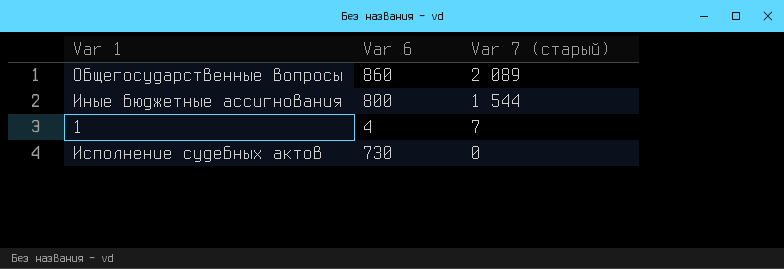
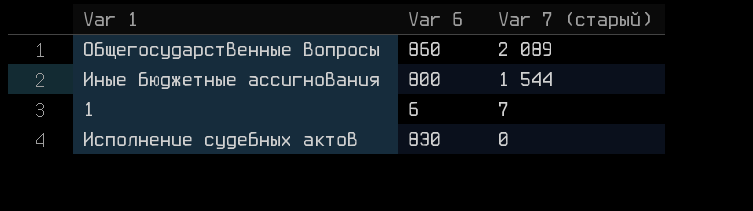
1 | Var 6: 4 -> 6
Исполнение судебных актов | Var 6: 730 -> 830

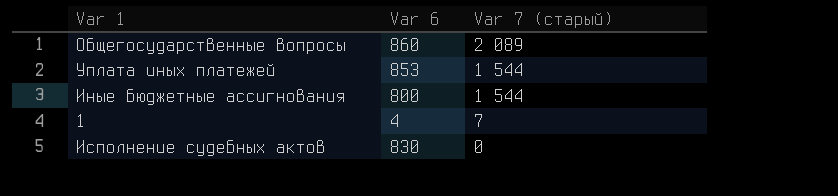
row Уплата иных платежей: none -> 853 | 1 544
1 | Var 6: 6 -> 4

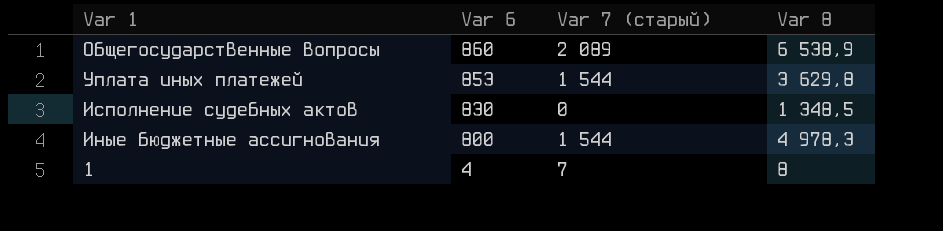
row order: Var 7 (старый) descending -> Var 6 descending
column Var 8 | position: none -> 4

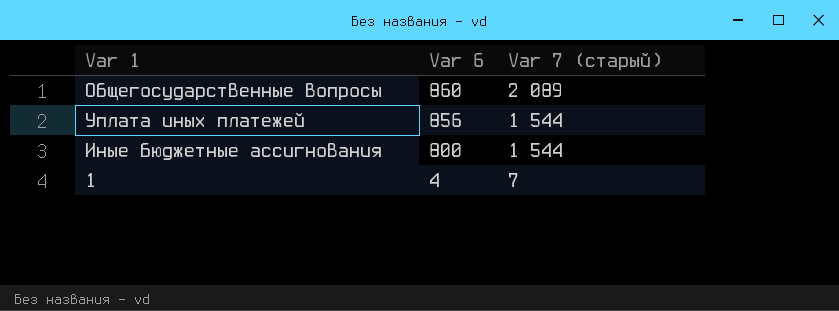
column Var 8 | position: 4 -> none
row Исполнение судебных актов: 830 | 0 | 1 348,5 -> none
Уплата иных платежей | Var 6: 853 -> 856

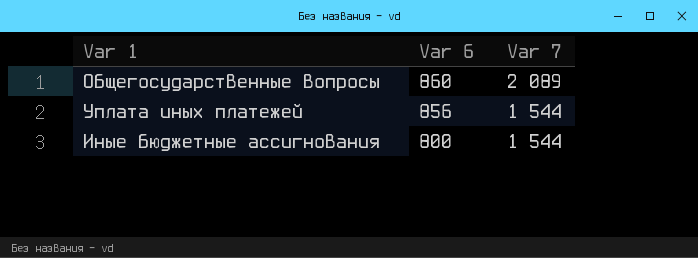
column name: Var 7 (старый) -> Var 7
row 1: 4 | 7 -> none

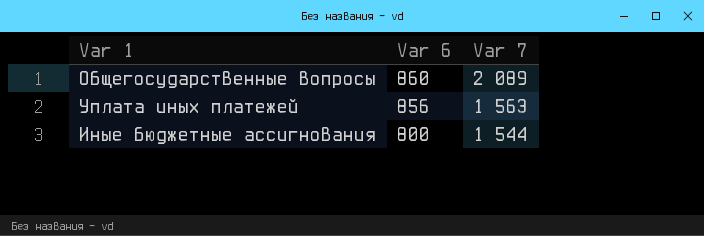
Уплата иных платежей | Var 7: 1 544 -> 1 563

